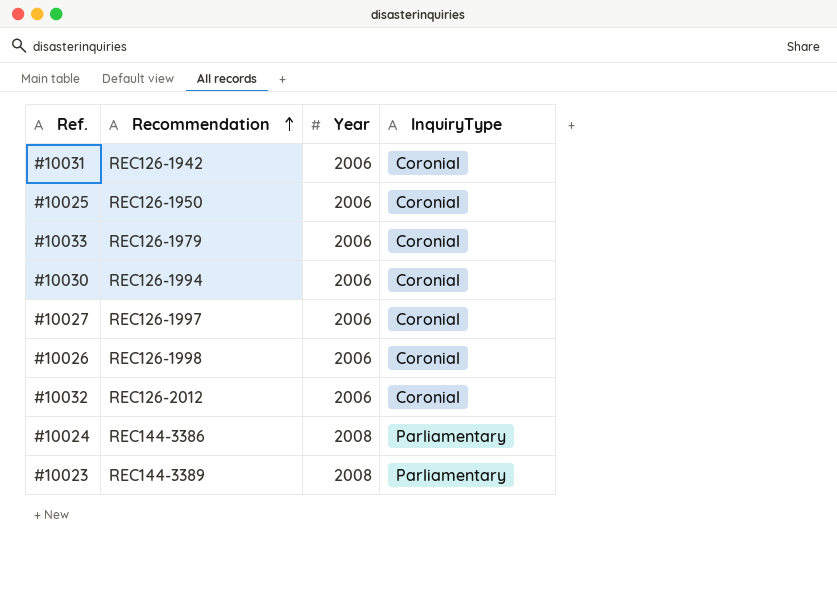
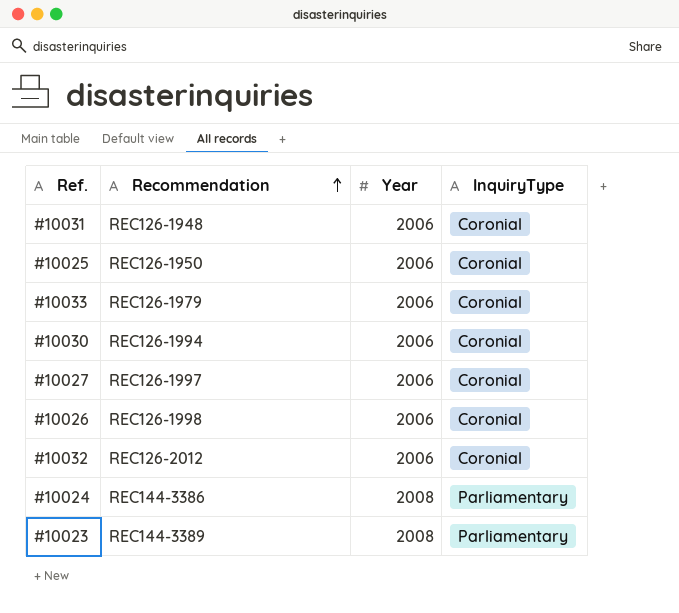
#10031 | Recommendation: REC126-1942 -> REC126-1948

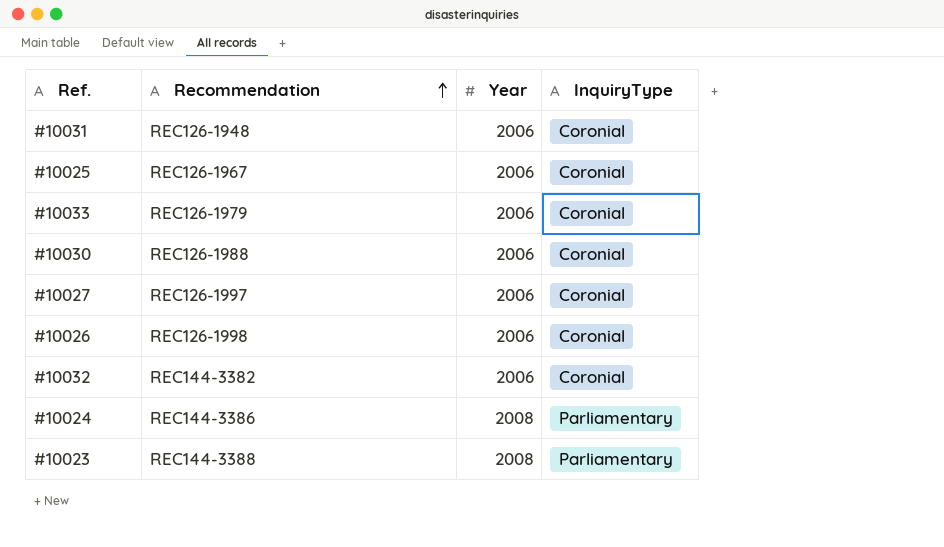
#10025 | Recommendation: REC126-1950 -> REC126-1967
#10030 | Recommendation: REC126-1994 -> REC126-1988
#10032 | Recommendation: REC126-2012 -> REC144-3382
#10023 | Recommendation: REC144-3389 -> REC144-3388

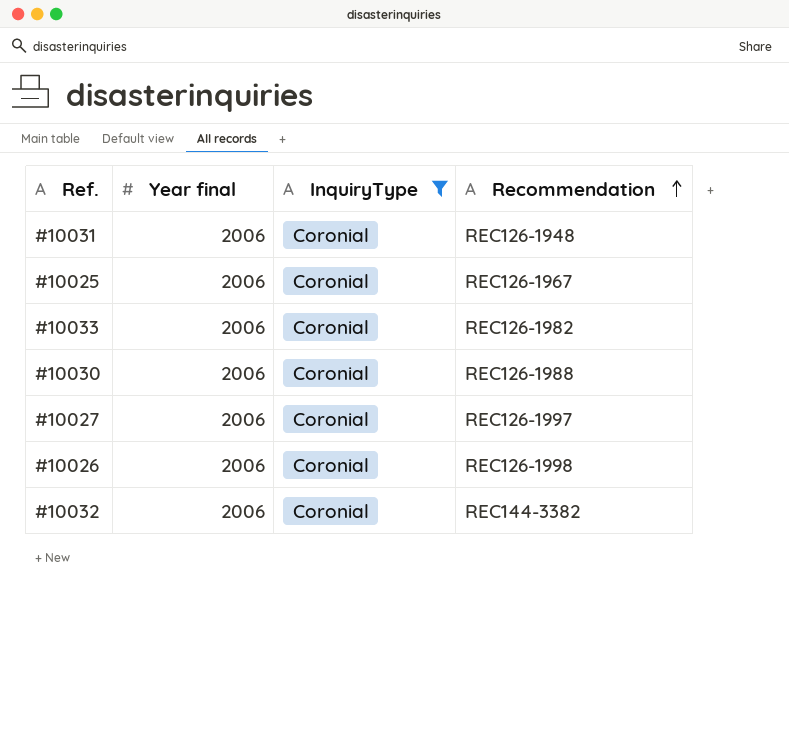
filter: none -> InquiryType = Coronial
column name: Year -> Year final
column Recommendation | position: 2 -> 4
#10033 | Recommendation: REC126-1979 -> REC126-1982

